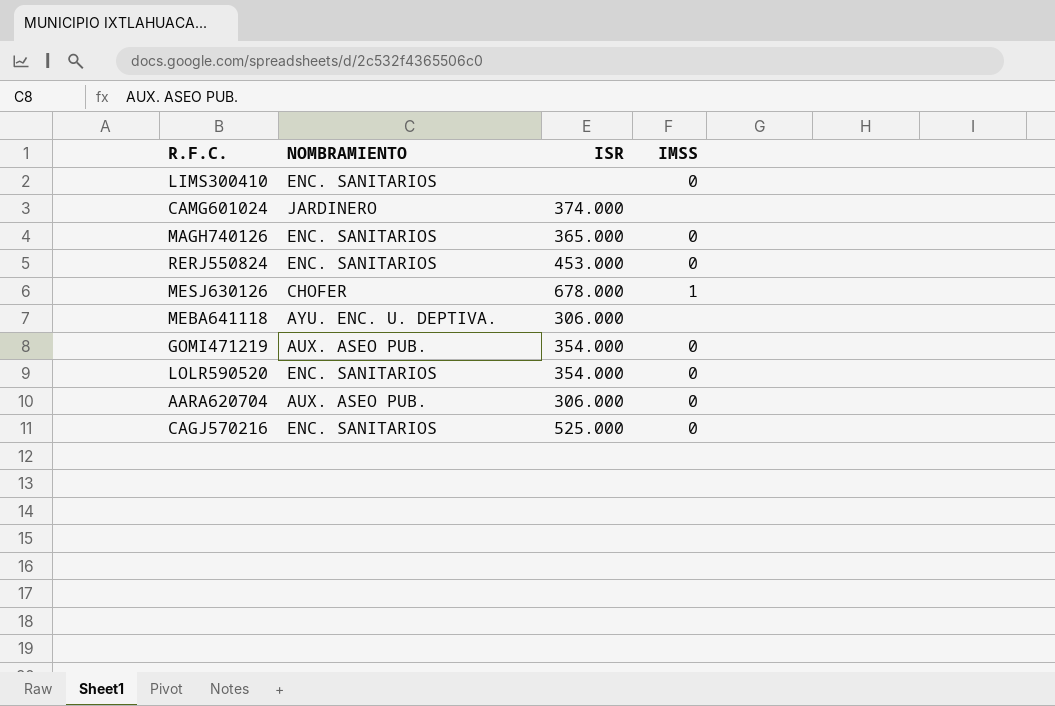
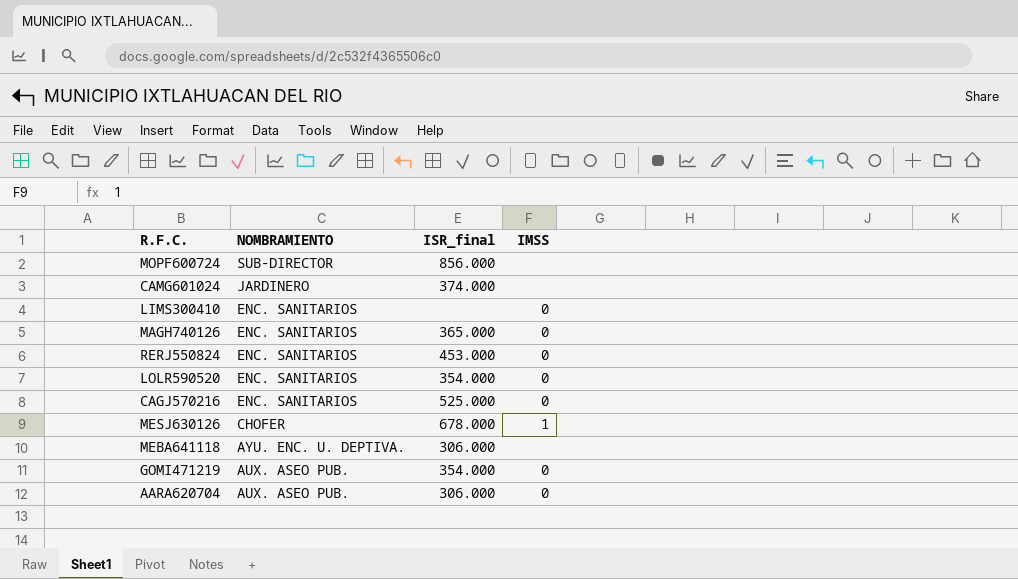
row order: none -> NOMBRAMIENTO descending
column name: ISR -> ISR_final
row MOPF600724: none -> SUB-DIRECTOR | 856.000 | none

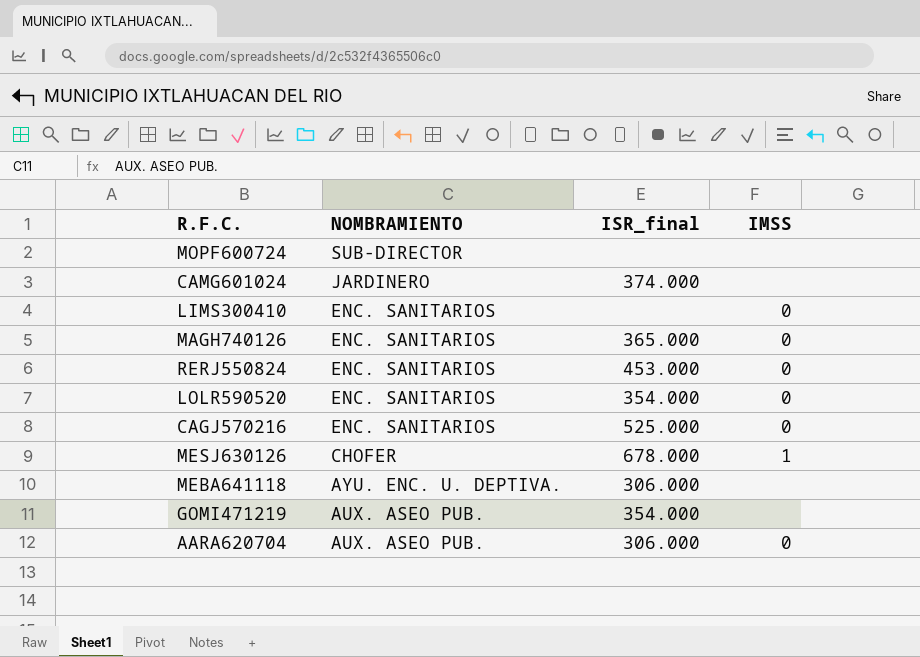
MOPF600724 | ISR_final: 856.000 -> none
GOMI471219 | IMSS: 0 -> none

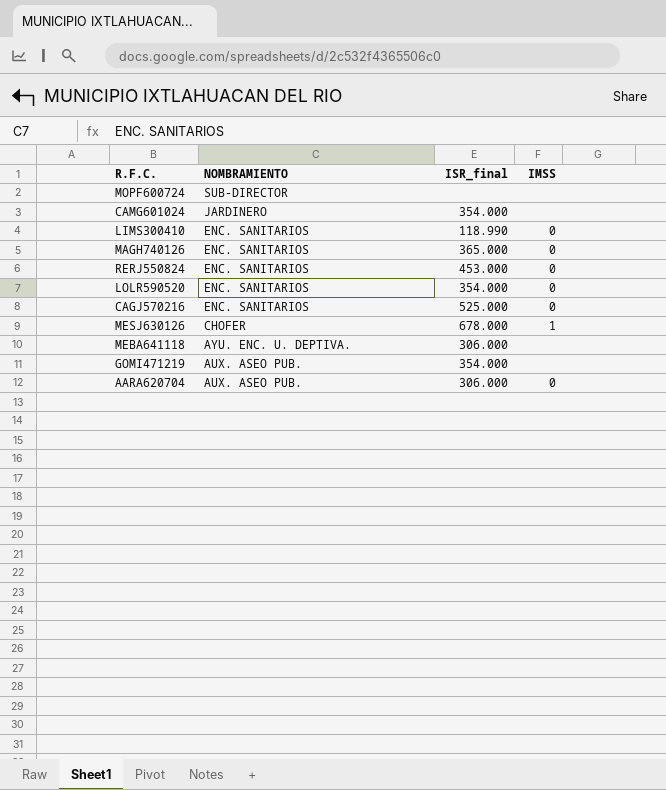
CAMG601024 | ISR_final: 374.000 -> 354.000
LIMS300410 | ISR_final: none -> 118.990

